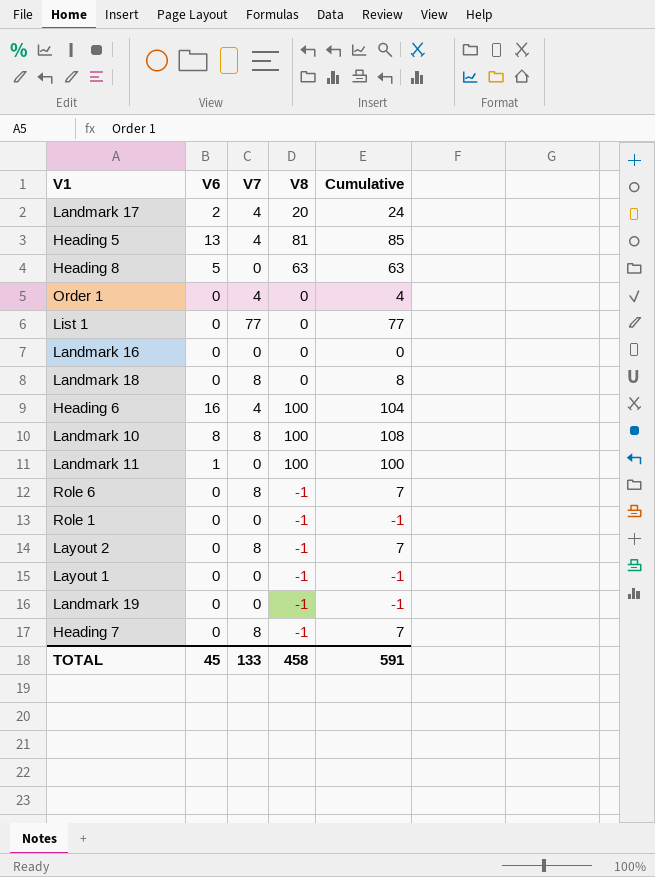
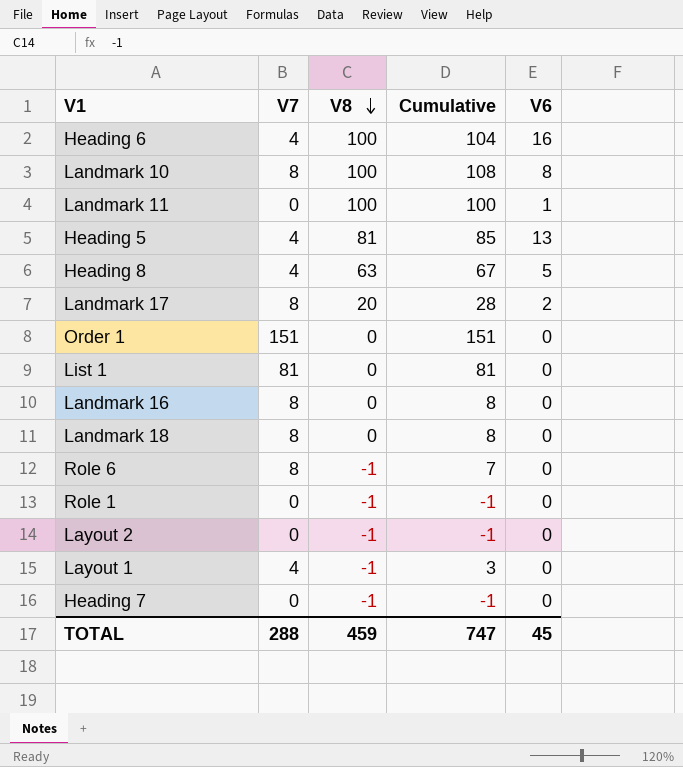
row order: none -> V8 descending
column V6 | position: 2 -> 5
row Landmark 19: 0 | 0 | -1 | -1 -> none
Heading 8 | V7: 0 -> 4
Heading 8 | Cumulative: 63 -> 67
Landmark 17 | V7: 4 -> 8
Landmark 17 | Cumulative: 24 -> 28
Order 1 | V7: 4 -> 151
Order 1 | Cumulative: 4 -> 151
List 1 | V7: 77 -> 81
List 1 | Cumulative: 77 -> 81
Landmark 16 | V7: 0 -> 8
Landmark 16 | Cumulative: 0 -> 8
Layout 2 | V7: 8 -> 0
Layout 2 | Cumulative: 7 -> -1
Layout 1 | V7: 0 -> 4
Layout 1 | Cumulative: -1 -> 3
Heading 7 | V7: 8 -> 0
Heading 7 | Cumulative: 7 -> -1
TOTAL | V7: 133 -> 288
TOTAL | V8: 458 -> 459
TOTAL | Cumulative: 591 -> 747

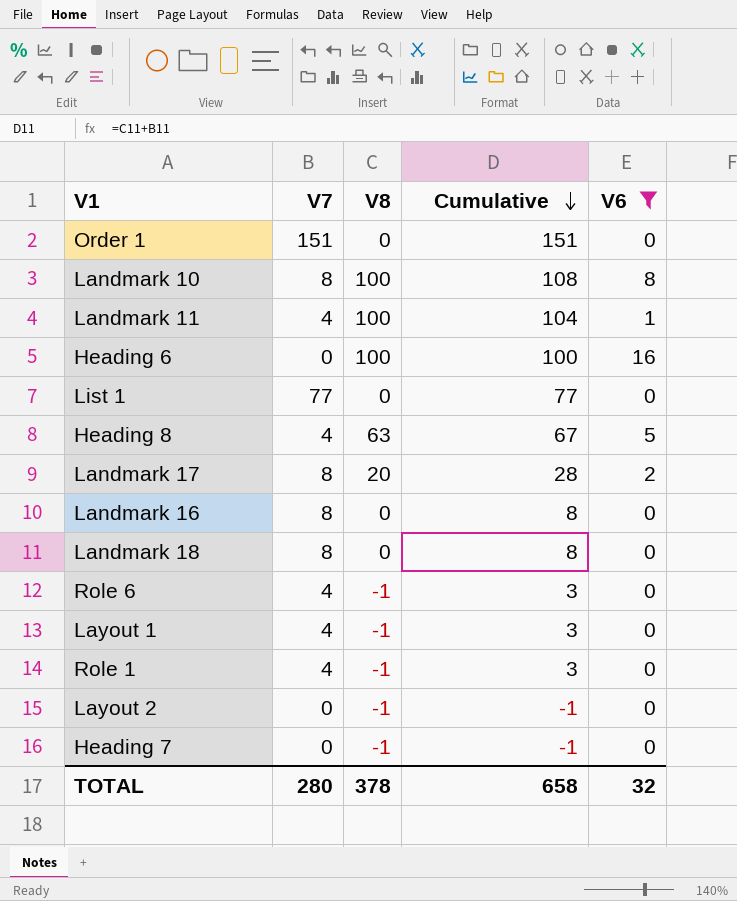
filter: none -> V6 != 13
row order: V8 descending -> Cumulative descending
Landmark 11 | V7: 0 -> 4
Landmark 11 | Cumulative: 100 -> 104
Heading 6 | V7: 4 -> 0
Heading 6 | Cumulative: 104 -> 100
List 1 | V7: 81 -> 77
List 1 | Cumulative: 81 -> 77
Role 6 | V7: 8 -> 4
Role 6 | Cumulative: 7 -> 3
Role 1 | V7: 0 -> 4
Role 1 | Cumulative: -1 -> 3
TOTAL | V7: 288 -> 280
TOTAL | V8: 459 -> 378
TOTAL | Cumulative: 747 -> 658
TOTAL | V6: 45 -> 32

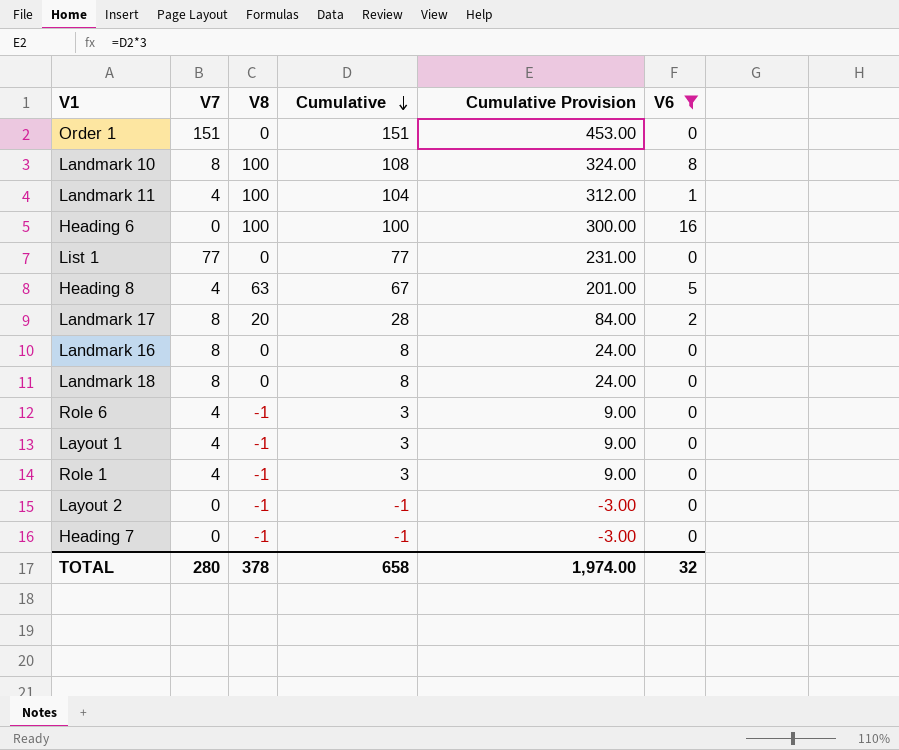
column Cumulative Provision | formula: none -> [Cumulative] * 3

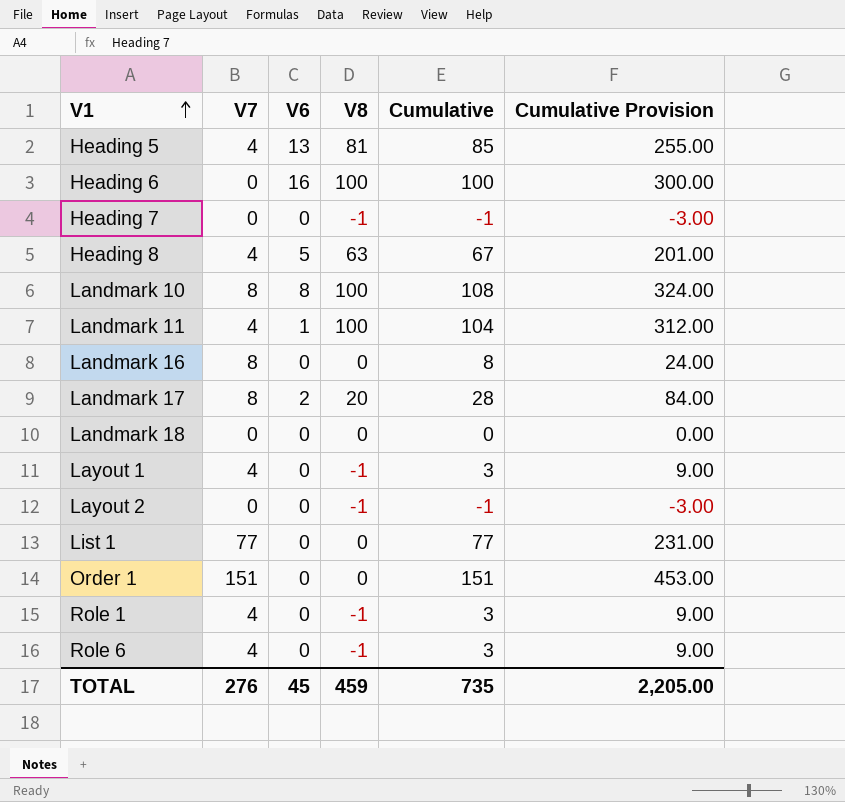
filter: V6 != 13 -> none
row order: Cumulative descending -> V1 ascending
column V6 | position: 6 -> 3
Landmark 18 | V7: 8 -> 0
Landmark 18 | Cumulative: 8 -> 0
Landmark 18 | Cumulative Provision: 24.00 -> 0.00
TOTAL | V7: 280 -> 276
TOTAL | V6: 32 -> 45
TOTAL | V8: 378 -> 459
TOTAL | Cumulative: 658 -> 735
TOTAL | Cumulative Provision: 1,974.00 -> 2,205.00

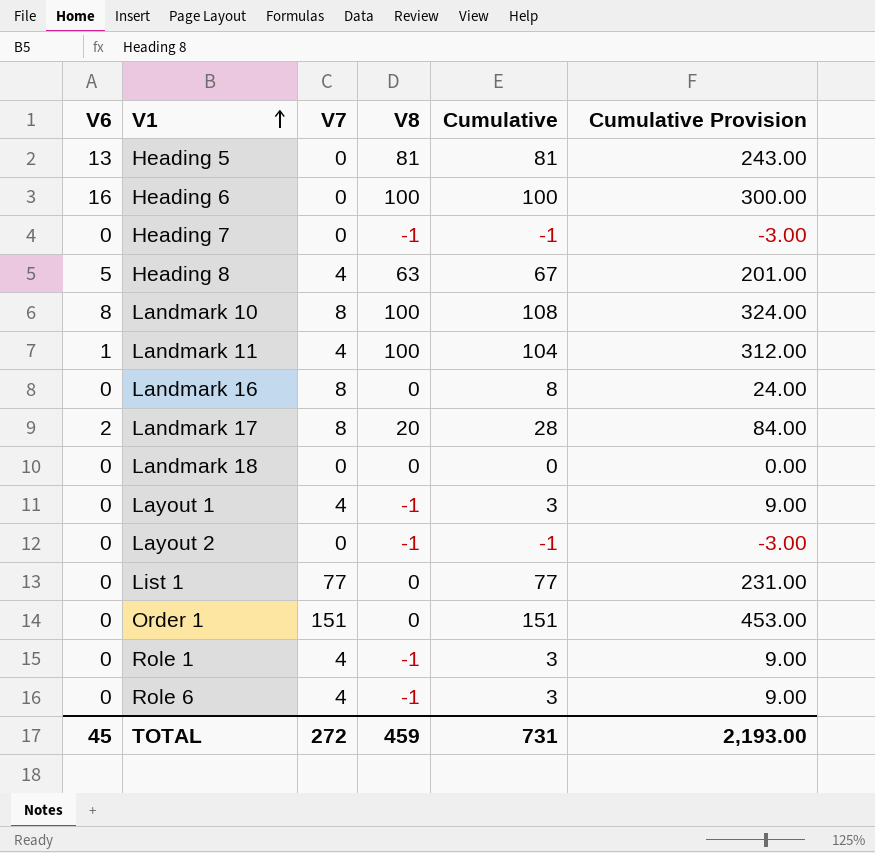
column V6 | position: 3 -> 1
Heading 5 | V7: 4 -> 0
Heading 5 | Cumulative: 85 -> 81
Heading 5 | Cumulative Provision: 255.00 -> 243.00
TOTAL | V7: 276 -> 272
TOTAL | Cumulative: 735 -> 731
TOTAL | Cumulative Provision: 2,205.00 -> 2,193.00

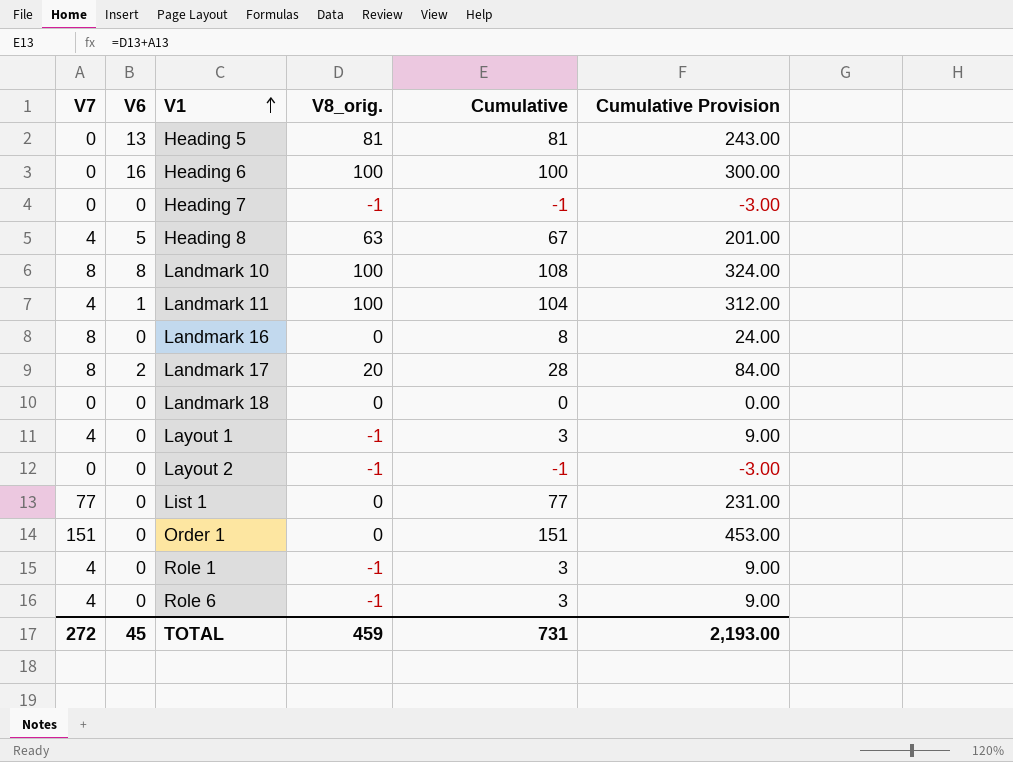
column V7 | position: 3 -> 1
column name: V8 -> V8_orig.

